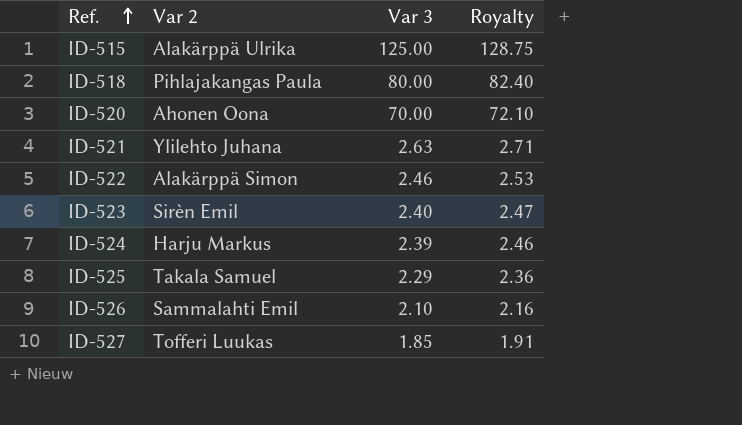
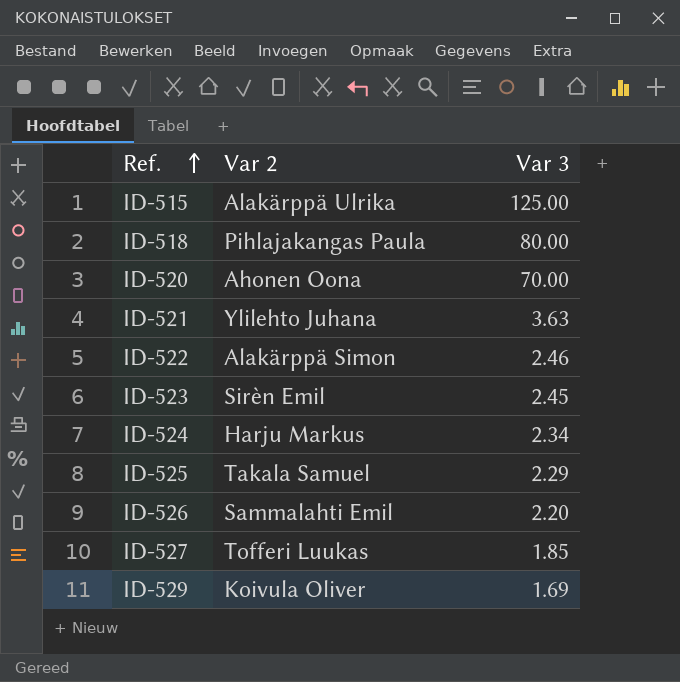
column Royalty | formula: [Var 3] * 1.03 -> none
ID-521 | Var 3: 2.63 -> 3.63
ID-523 | Var 3: 2.40 -> 2.45
ID-524 | Var 3: 2.39 -> 2.34
ID-526 | Var 3: 2.10 -> 2.20
row ID-529: none -> Koivula Oliver | 1.69

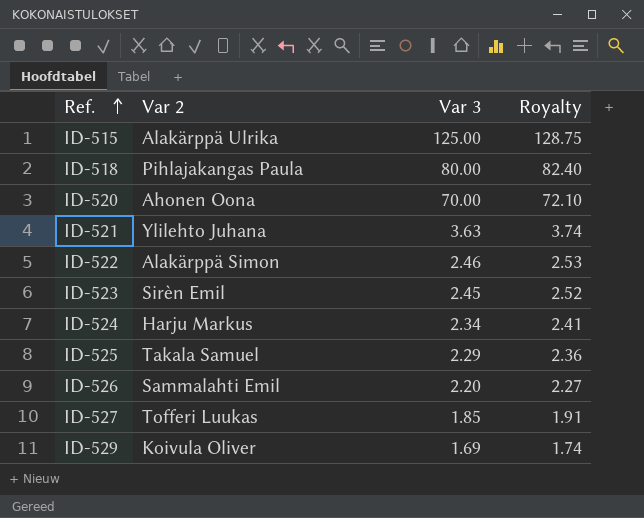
column Royalty | formula: none -> [Var 3] * 1.03

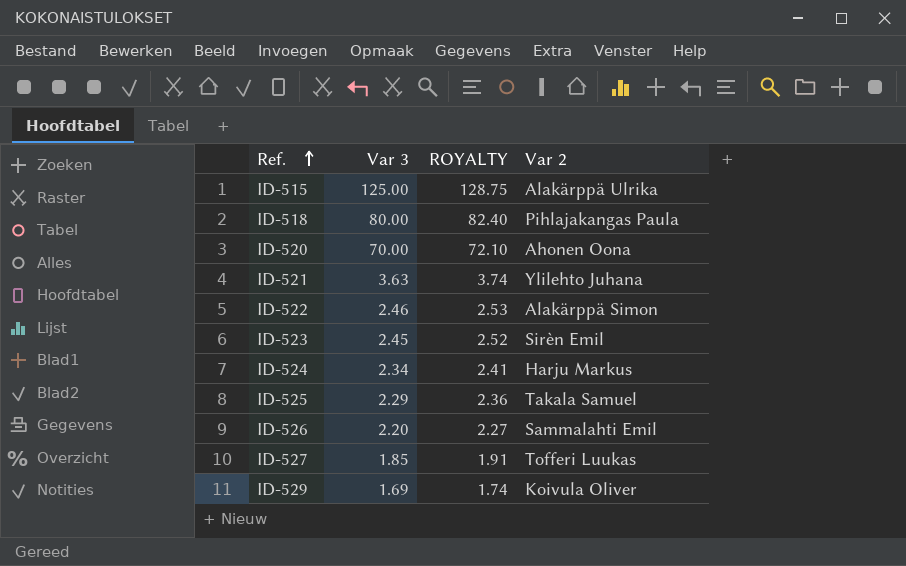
column name: Royalty -> ROYALTY
column Var 2 | position: 2 -> 4

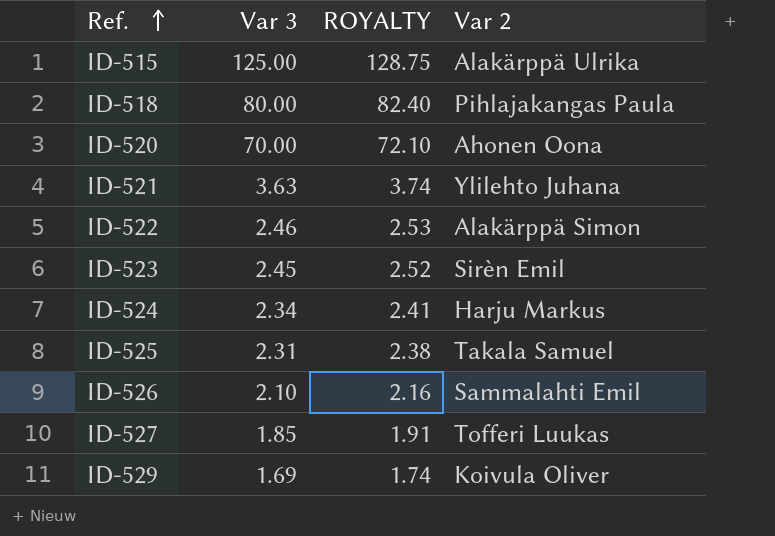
ID-525 | Var 3: 2.29 -> 2.31
ID-525 | ROYALTY: 2.36 -> 2.38
ID-526 | Var 3: 2.20 -> 2.10
ID-526 | ROYALTY: 2.27 -> 2.16

